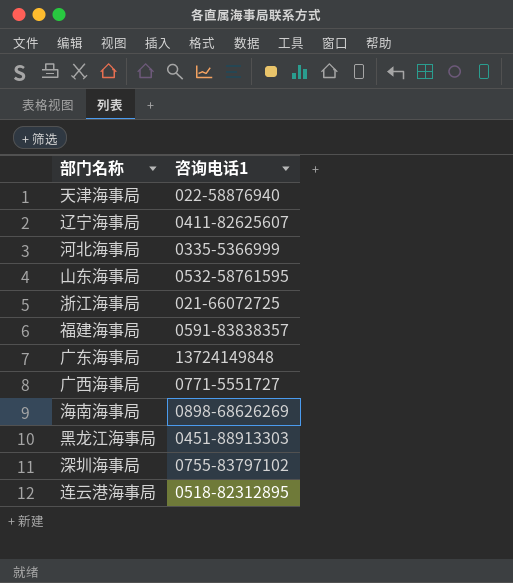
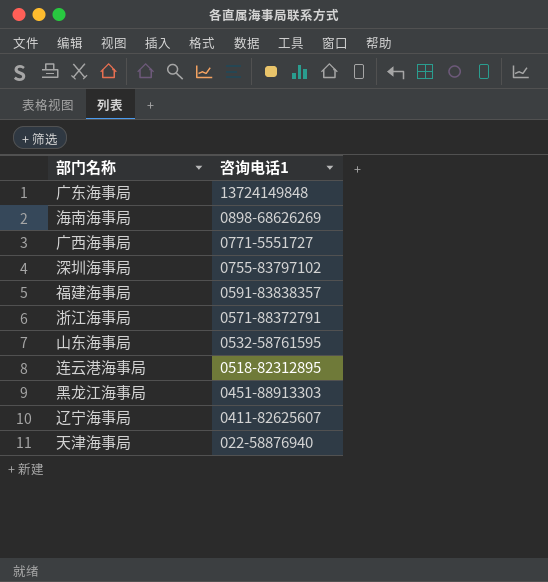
row order: none -> 咨询电话1 descending
row 河北海事局: 0335-5366999 -> none
浙江海事局 | 咨询电话1: 021-66072725 -> 0571-88372791

